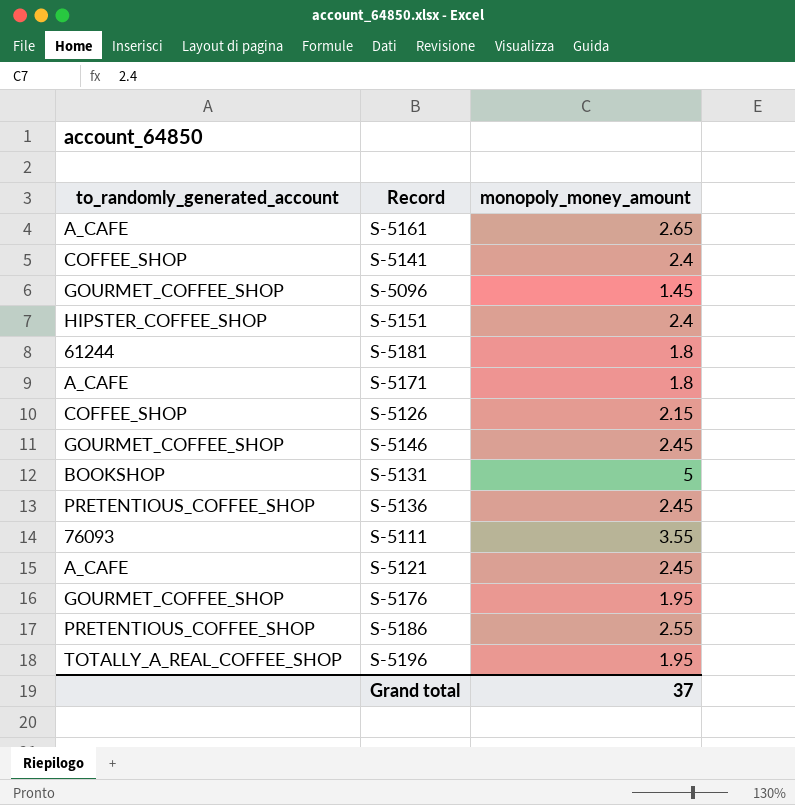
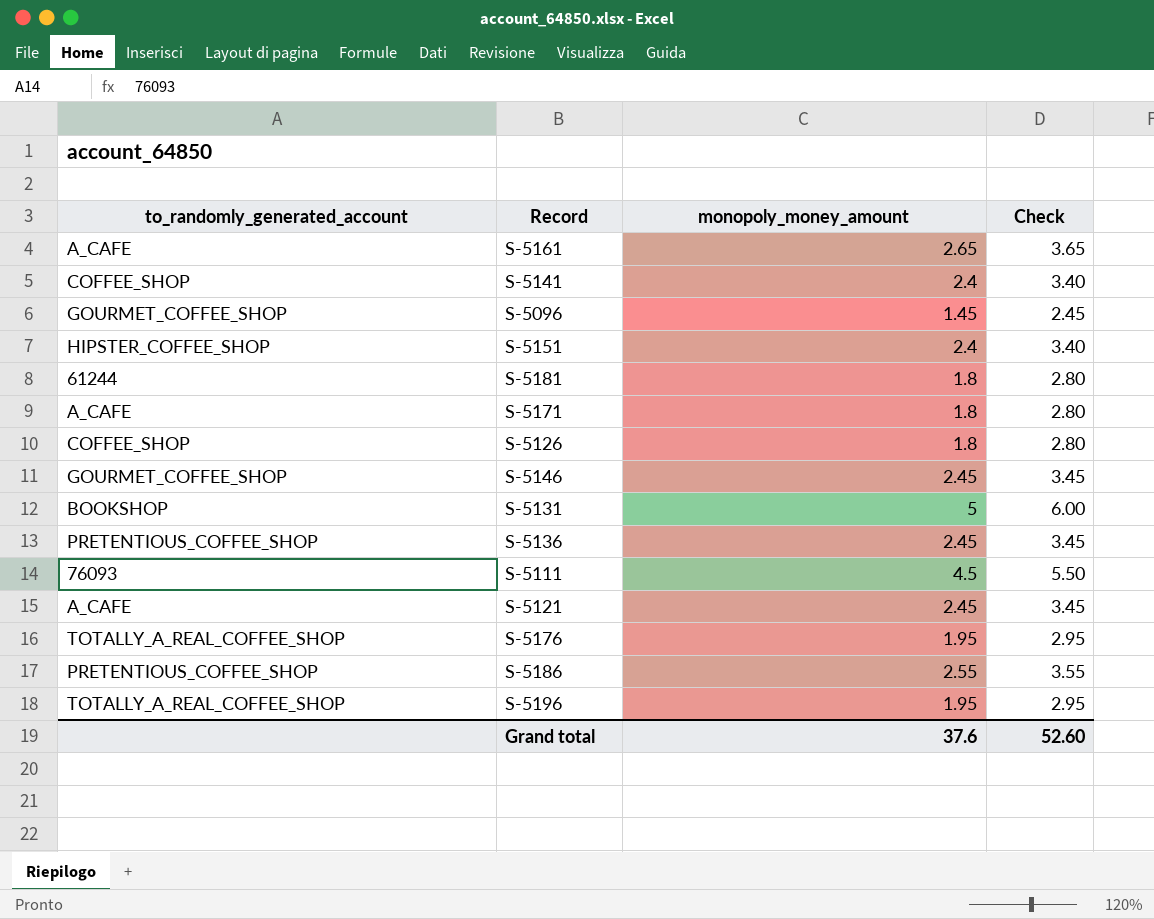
column Check | formula: none -> [monopoly_money_amount] + 1
S-5126 | monopoly_money_amount: 2.15 -> 1.8
S-5111 | monopoly_money_amount: 3.55 -> 4.5
S-5176 | to_randomly_generated_account: GOURMET_COFFEE_SHOP -> TOTALLY_A_REAL_COFFEE_SHOP
Grand total | monopoly_money_amount: 37 -> 37.6

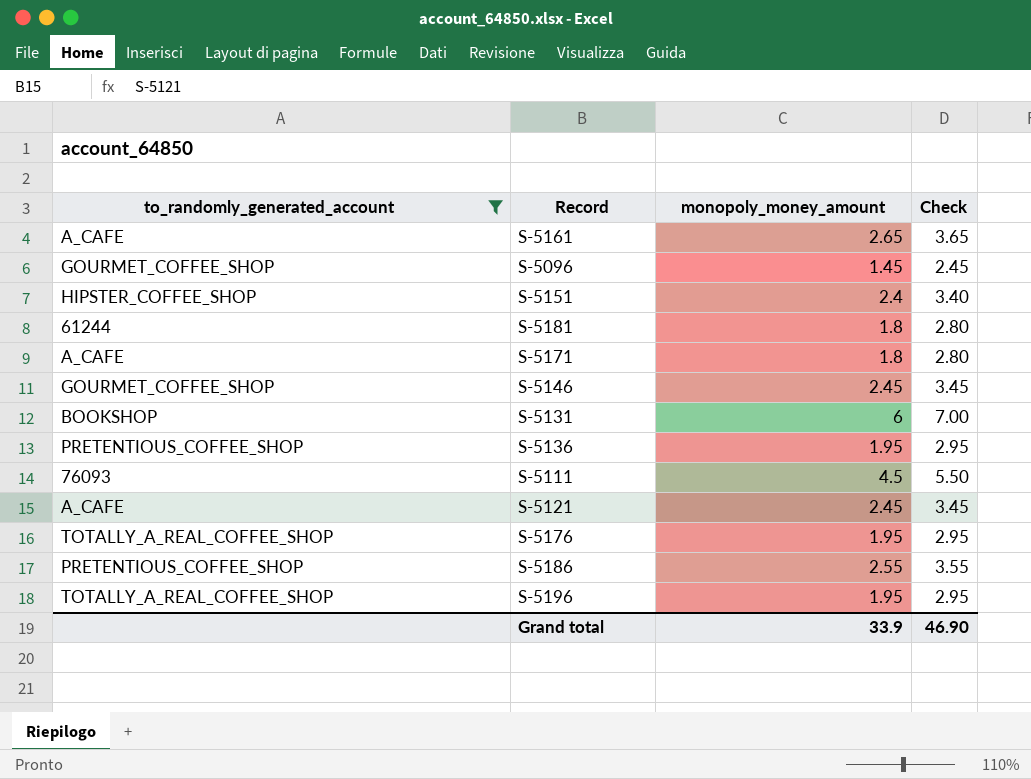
filter: none -> to_randomly_generated_account != COFFEE_SHOP
S-5131 | monopoly_money_amount: 5 -> 6
S-5131 | Check: 6.00 -> 7.00
S-5136 | monopoly_money_amount: 2.45 -> 1.95
S-5136 | Check: 3.45 -> 2.95
Grand total | monopoly_money_amount: 37.6 -> 33.9
Grand total | Check: 52.60 -> 46.90

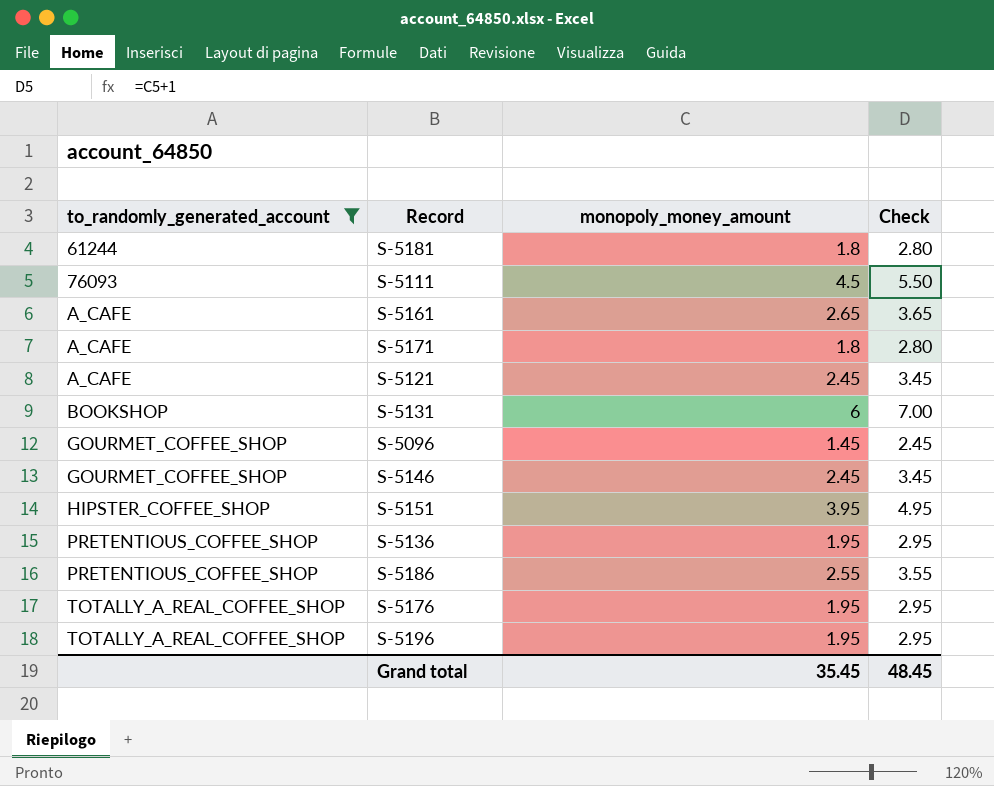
row order: none -> to_randomly_generated_account ascending
S-5151 | monopoly_money_amount: 2.4 -> 3.95
S-5151 | Check: 3.40 -> 4.95
Grand total | monopoly_money_amount: 33.9 -> 35.45
Grand total | Check: 46.90 -> 48.45

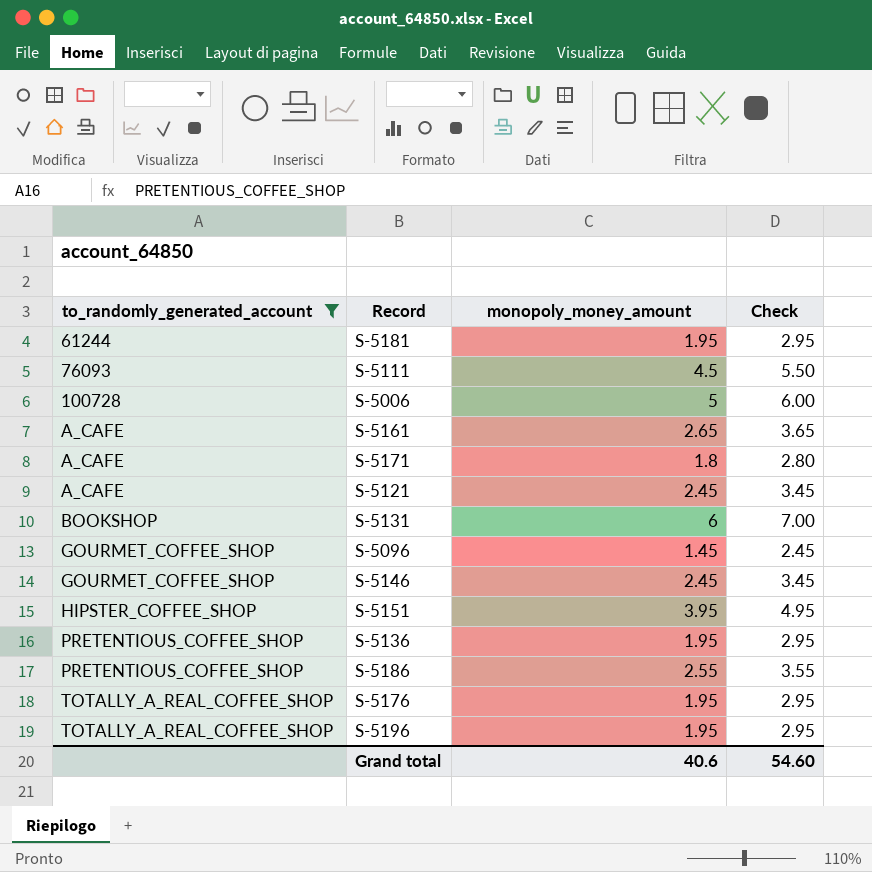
S-5181 | monopoly_money_amount: 1.8 -> 1.95
S-5181 | Check: 2.80 -> 2.95
row S-5006: none -> 100728 | 5 | 6.00
Grand total | monopoly_money_amount: 35.45 -> 40.6
Grand total | Check: 48.45 -> 54.60

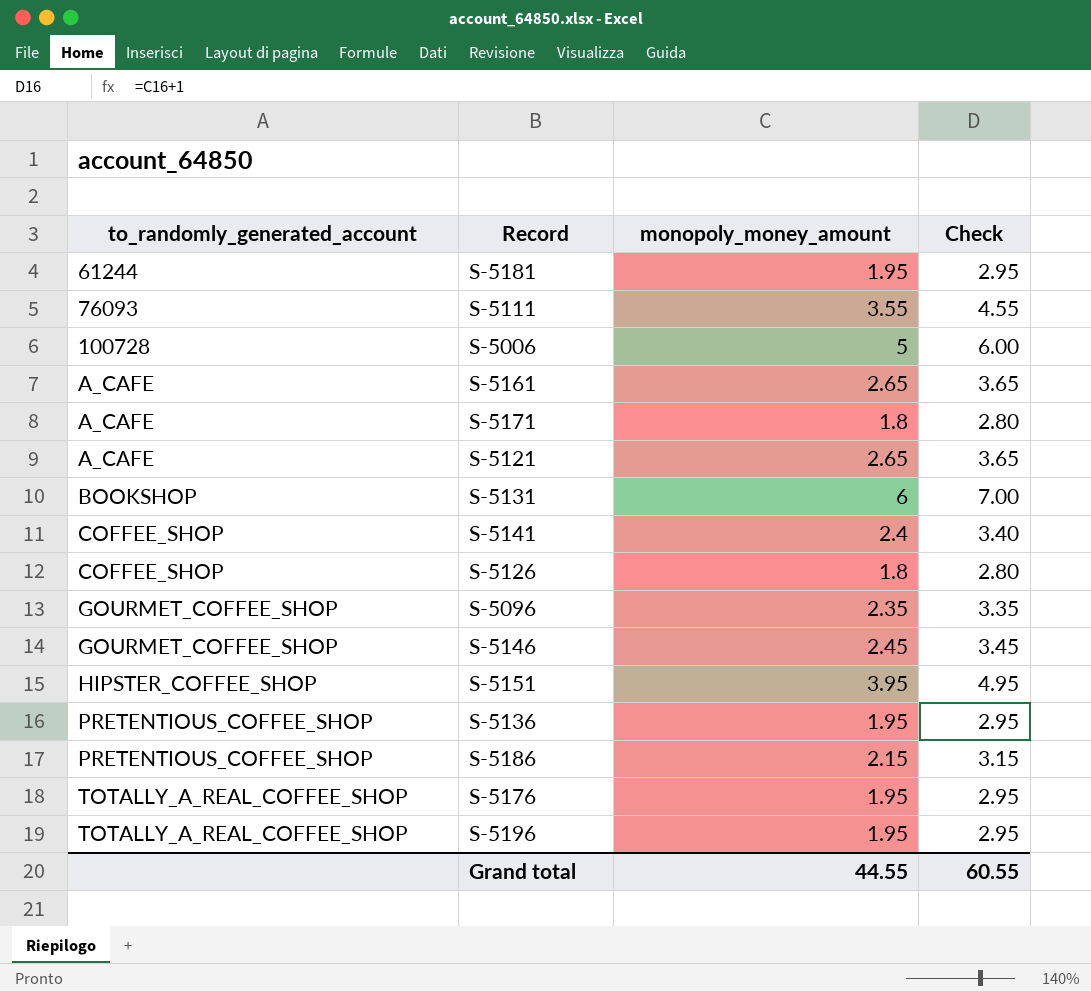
filter: to_randomly_generated_account != COFFEE_SHOP -> none
S-5111 | monopoly_money_amount: 4.5 -> 3.55
S-5111 | Check: 5.50 -> 4.55
S-5121 | monopoly_money_amount: 2.45 -> 2.65
S-5121 | Check: 3.45 -> 3.65
S-5096 | monopoly_money_amount: 1.45 -> 2.35
S-5096 | Check: 2.45 -> 3.35
S-5186 | monopoly_money_amount: 2.55 -> 2.15
S-5186 | Check: 3.55 -> 3.15
Grand total | monopoly_money_amount: 40.6 -> 44.55
Grand total | Check: 54.60 -> 60.55

